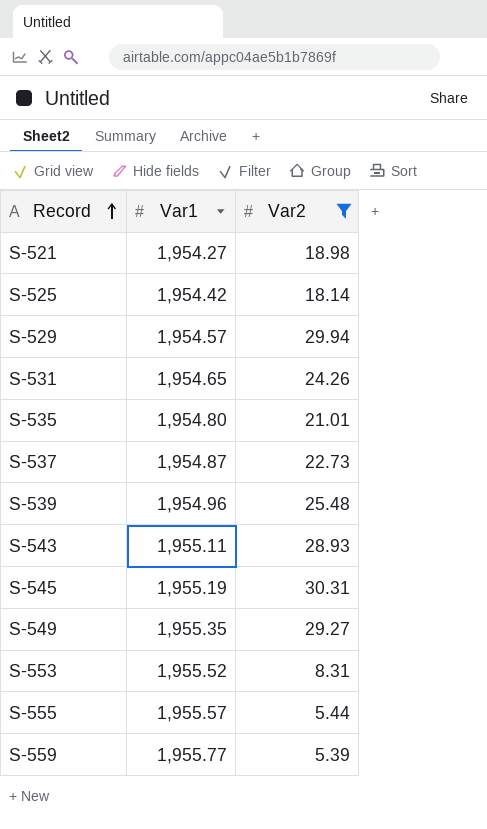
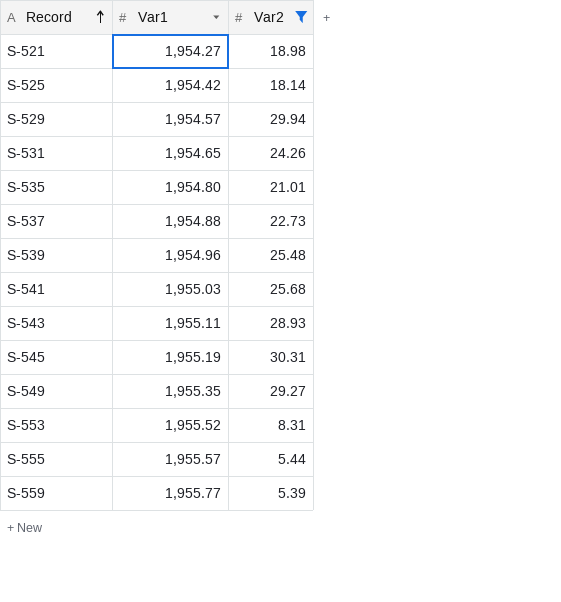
S-537 | Var1: 1,954.87 -> 1,954.88
row S-541: none -> 1,955.03 | 25.68

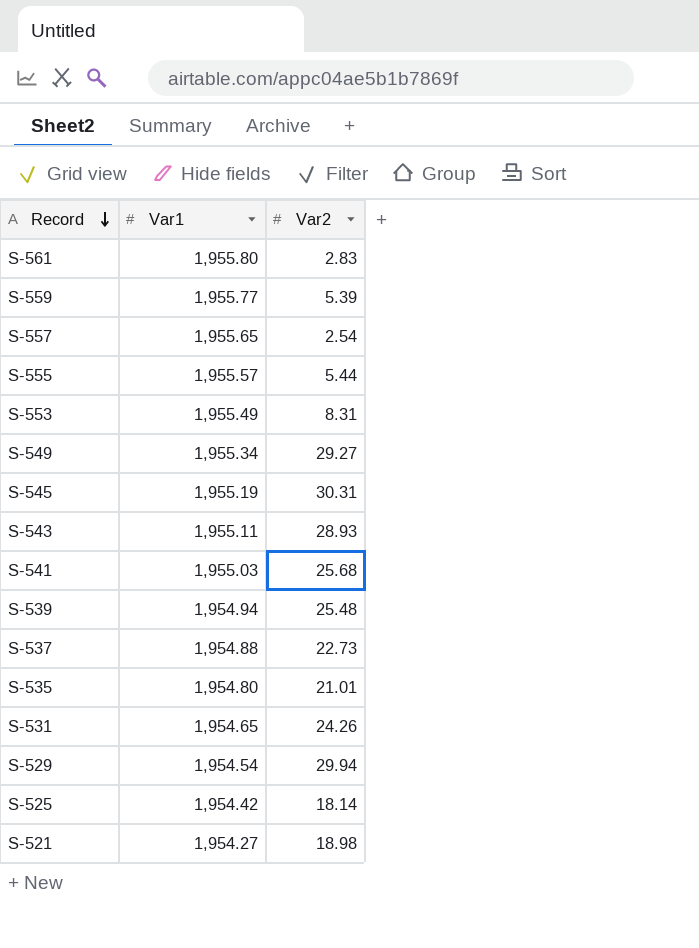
filter: Var2 >= 5.39 -> none
row order: Record ascending -> Record descending
S-553 | Var1: 1,955.52 -> 1,955.49
S-549 | Var1: 1,955.35 -> 1,955.34
S-539 | Var1: 1,954.96 -> 1,954.94
S-529 | Var1: 1,954.57 -> 1,954.54

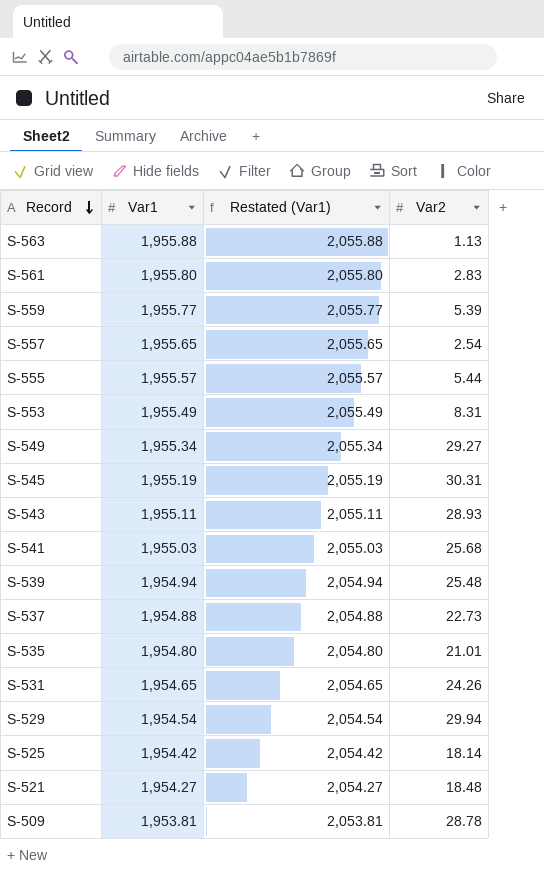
column Restated (Var1) | formula: none -> [Var1] + 100
row S-563: none -> 1,955.88 | 2,055.88 | 1.13
S-521 | Var2: 18.98 -> 18.48
row S-509: none -> 1,953.81 | 2,053.81 | 28.78

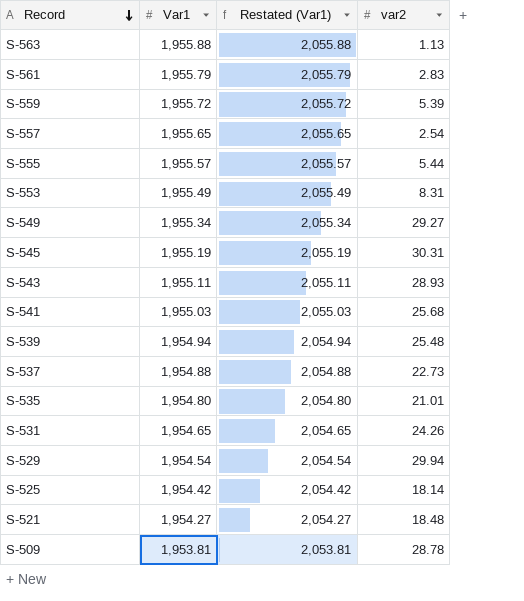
column name: Var2 -> var2
S-561 | Var1: 1,955.80 -> 1,955.79
S-561 | Restated (Var1): 2,055.80 -> 2,055.79
S-559 | Var1: 1,955.77 -> 1,955.72
S-559 | Restated (Var1): 2,055.77 -> 2,055.72

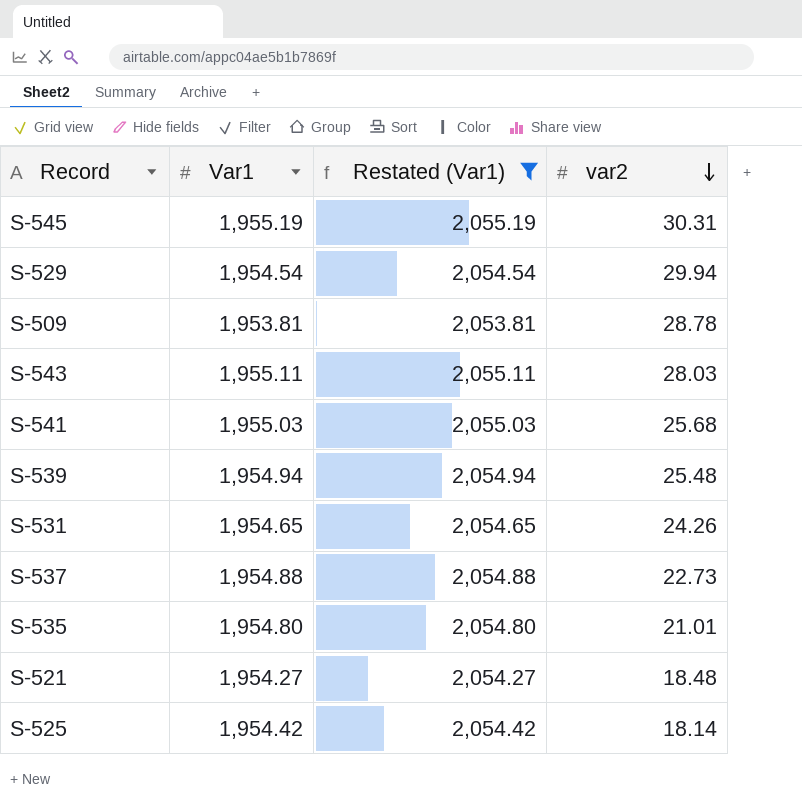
filter: none -> Restated (Var1) <= 2,055.19
row order: Record descending -> var2 descending
S-543 | var2: 28.93 -> 28.03

